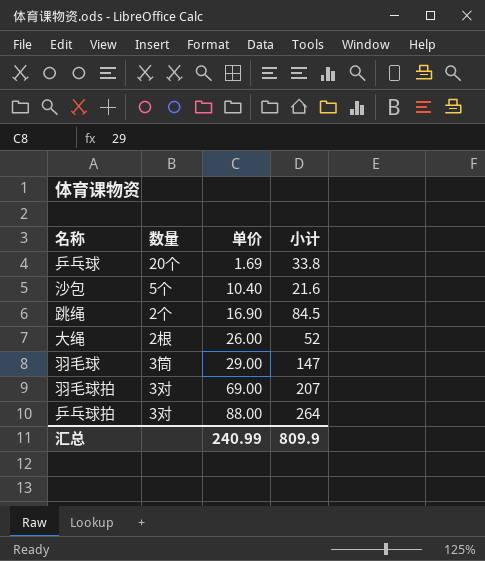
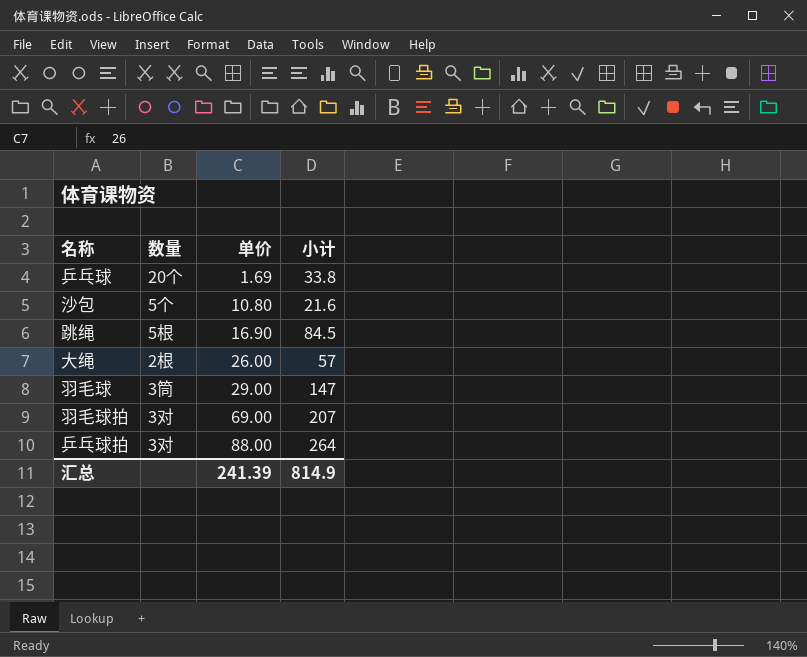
沙包 | 单价: 10.40 -> 10.80
跳绳 | 数量: 2个 -> 5根
大绳 | 小计: 52 -> 57
汇总 | 单价: 240.99 -> 241.39
汇总 | 小计: 809.9 -> 814.9

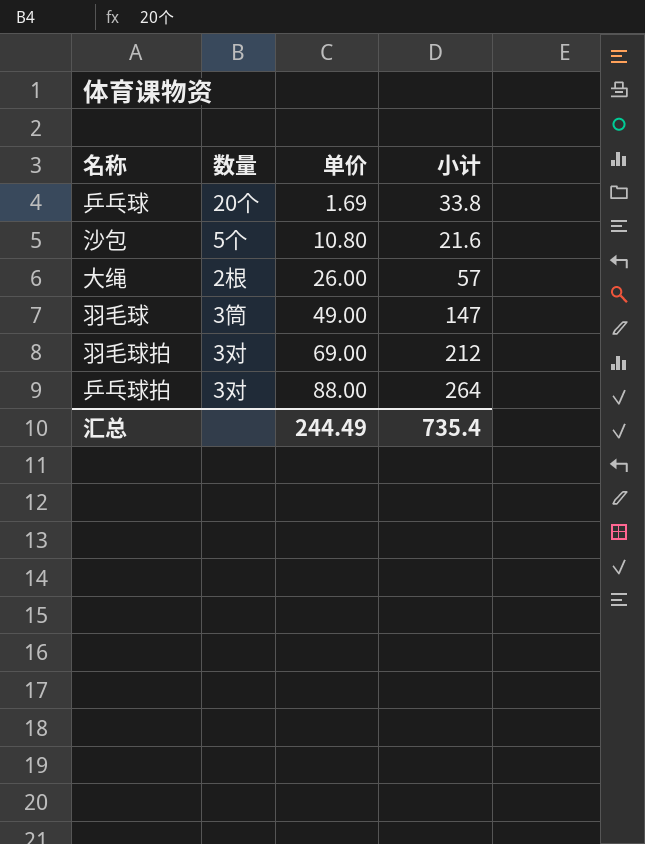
row 跳绳: 5根 | 16.90 | 84.5 -> none
羽毛球 | 单价: 29.00 -> 49.00
羽毛球拍 | 小计: 207 -> 212
汇总 | 单价: 241.39 -> 244.49
汇总 | 小计: 814.9 -> 735.4

